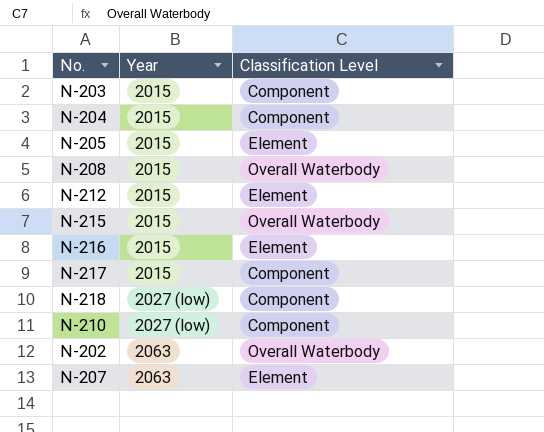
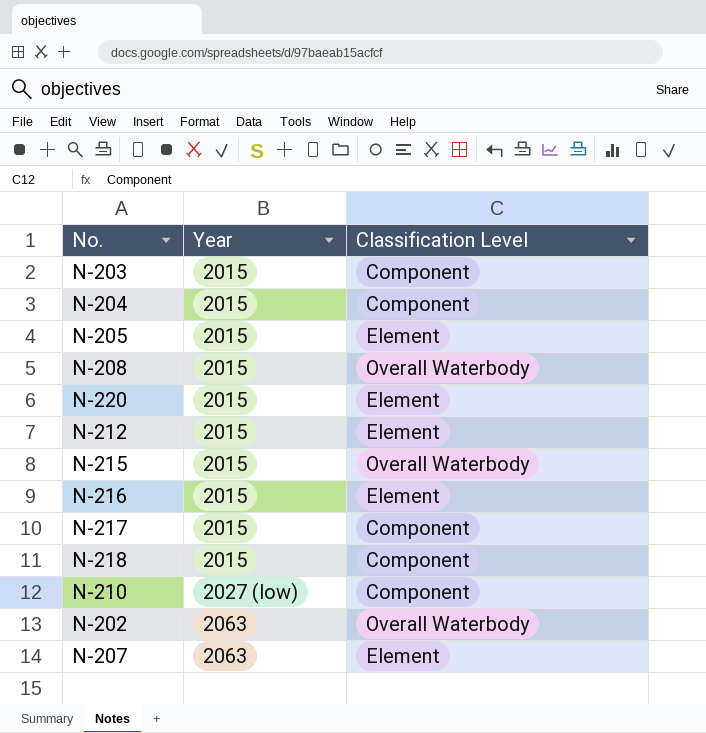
row N-220: none -> 2015 | Element
N-218 | Year: 2027 (low) -> 2015

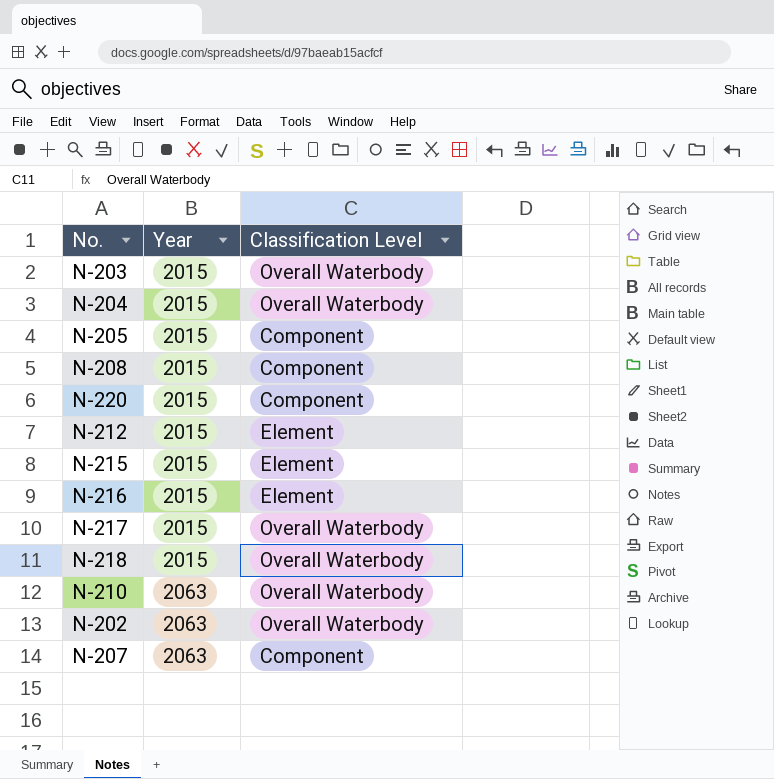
N-203 | Classification Level: Component -> Overall Waterbody
N-204 | Classification Level: Component -> Overall Waterbody
N-205 | Classification Level: Element -> Component
N-208 | Classification Level: Overall Waterbody -> Component
N-220 | Classification Level: Element -> Component
N-215 | Classification Level: Overall Waterbody -> Element
N-217 | Classification Level: Component -> Overall Waterbody
N-218 | Classification Level: Component -> Overall Waterbody
N-210 | Year: 2027 (low) -> 2063
N-210 | Classification Level: Component -> Overall Waterbody
N-207 | Classification Level: Element -> Component

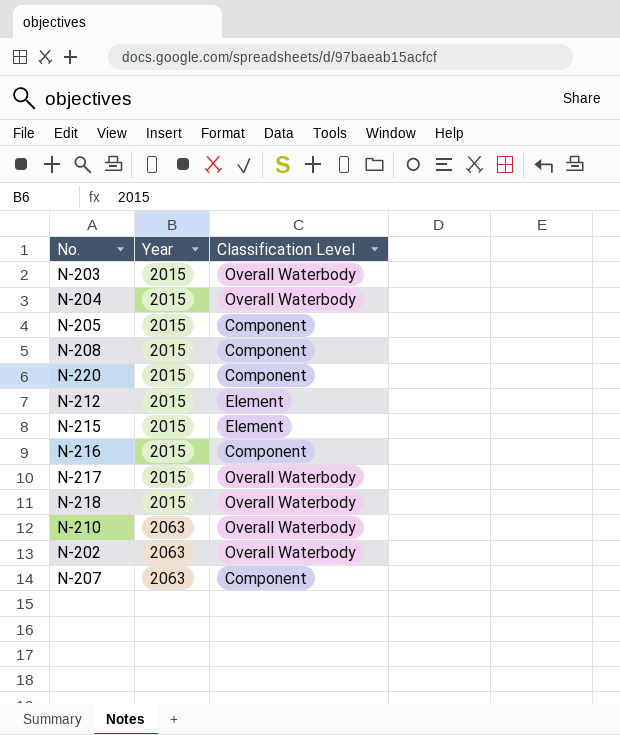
N-216 | Classification Level: Element -> Component

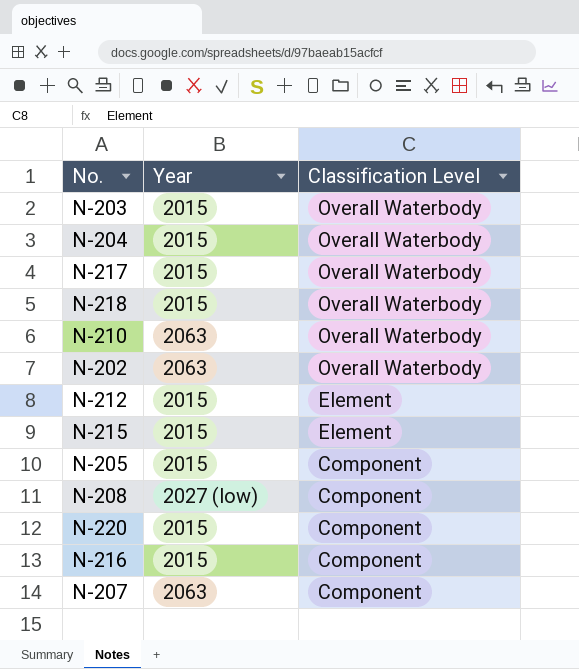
row order: Year ascending -> Classification Level descending
N-208 | Year: 2015 -> 2027 (low)

